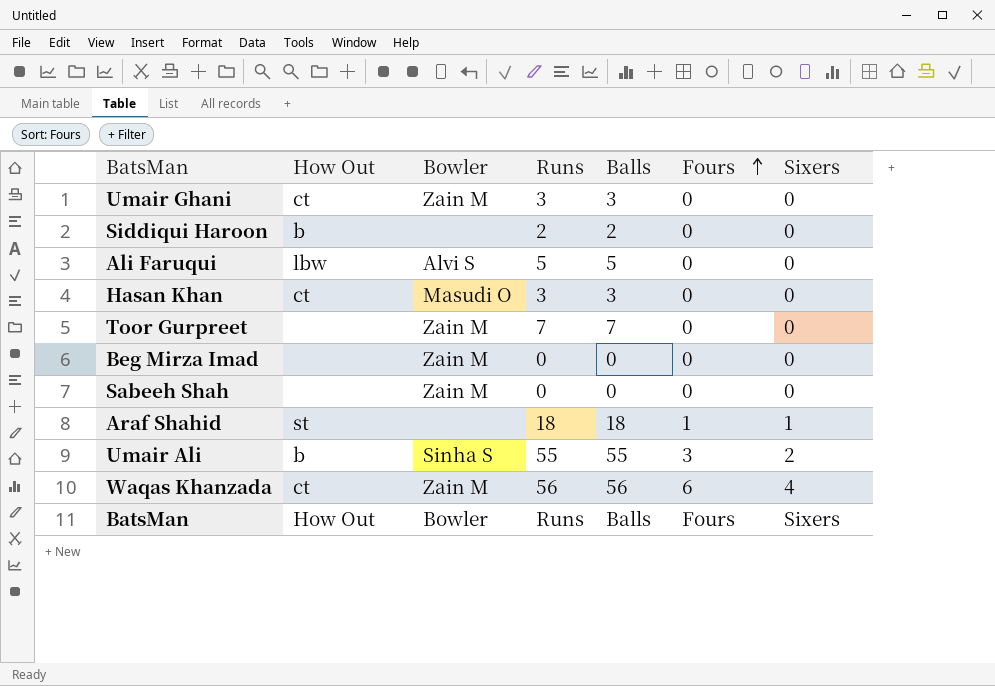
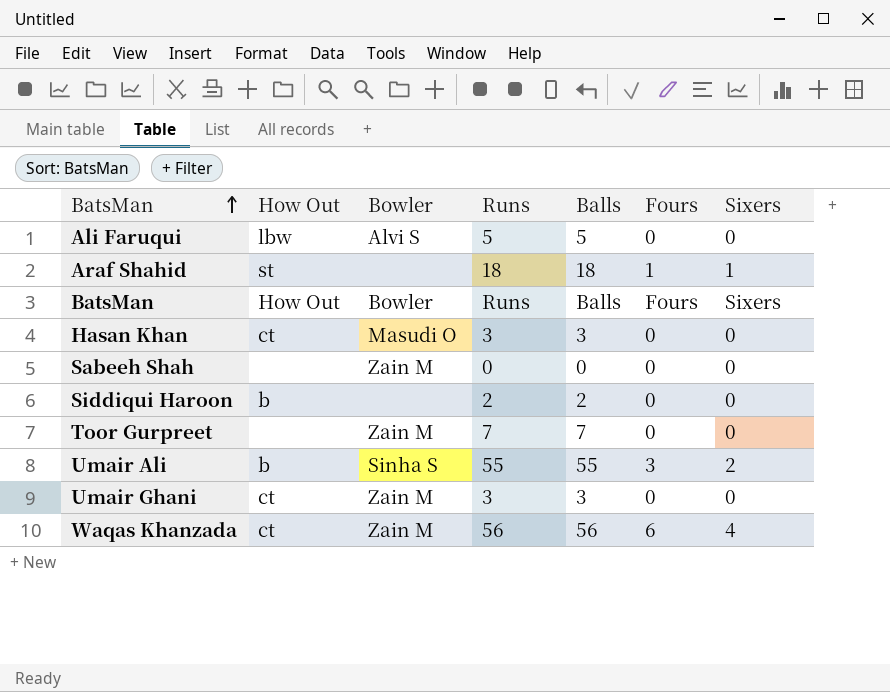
row order: Fours ascending -> BatsMan ascending
row Beg Mirza Imad: none | Zain M | 0 | 0 | 0 | 0 -> none

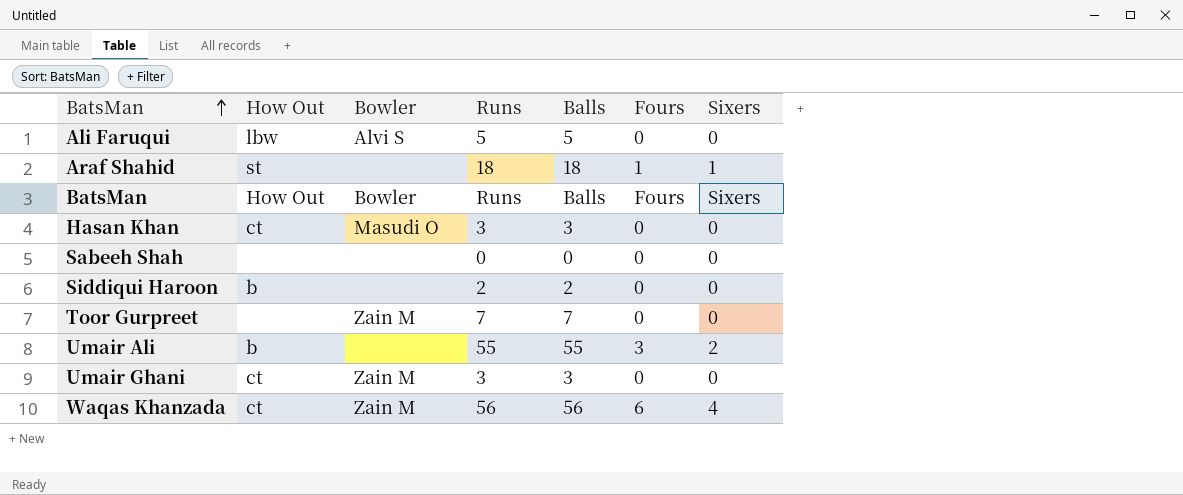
Sabeeh Shah | Bowler: Zain M -> none
Umair Ali | Bowler: Sinha S -> none

